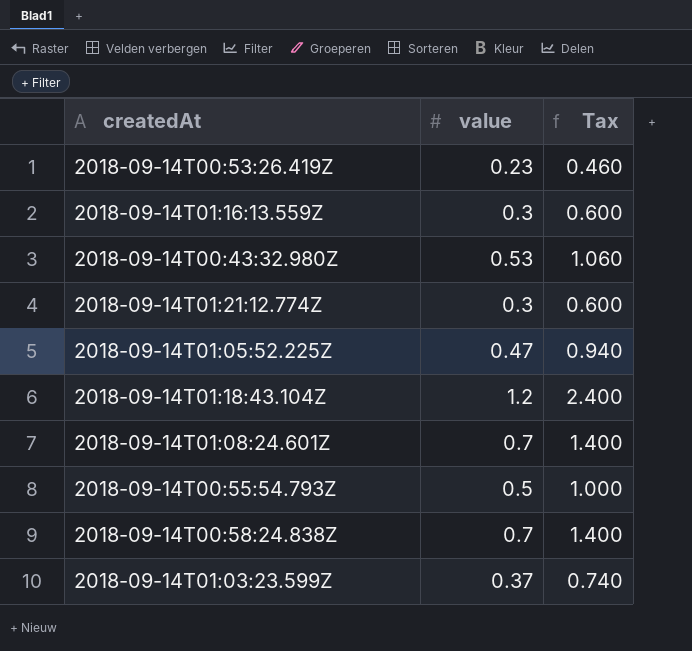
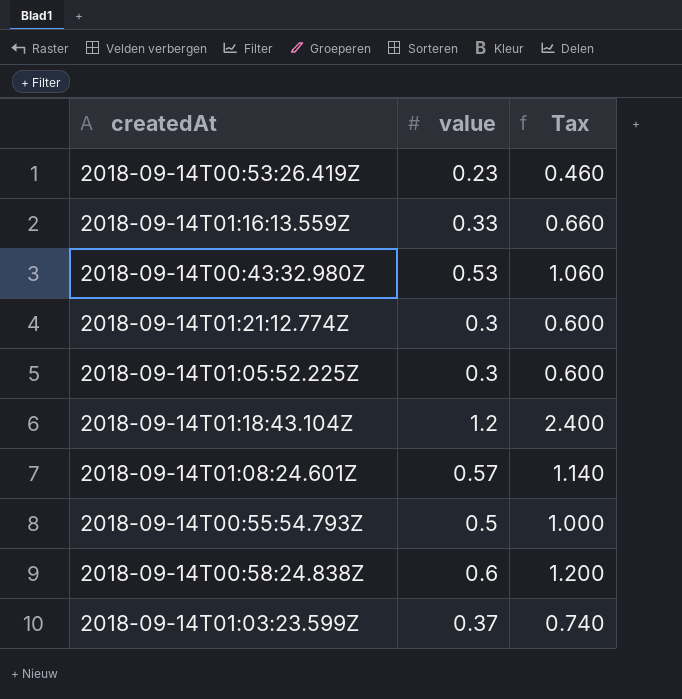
2018-09-14T01:16:13.559Z | value: 0.3 -> 0.33
2018-09-14T01:16:13.559Z | Tax: 0.600 -> 0.660
2018-09-14T01:05:52.225Z | value: 0.47 -> 0.3
2018-09-14T01:05:52.225Z | Tax: 0.940 -> 0.600
2018-09-14T01:08:24.601Z | value: 0.7 -> 0.57
2018-09-14T01:08:24.601Z | Tax: 1.400 -> 1.140
2018-09-14T00:58:24.838Z | value: 0.7 -> 0.6
2018-09-14T00:58:24.838Z | Tax: 1.400 -> 1.200

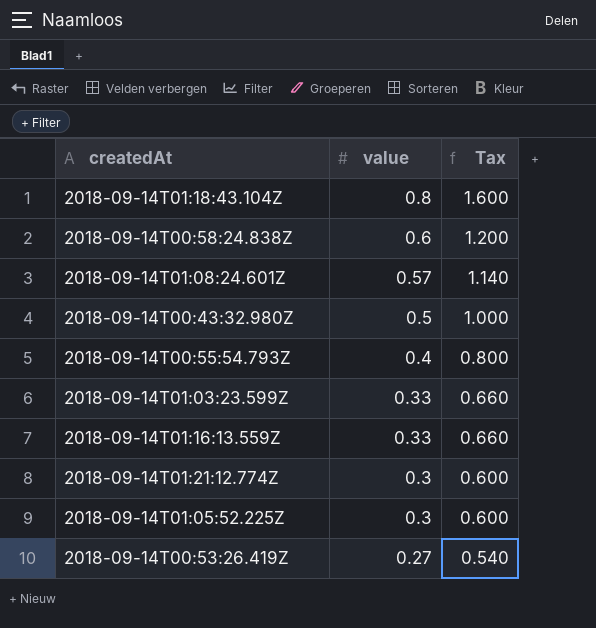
row order: none -> value descending
2018-09-14T01:18:43.104Z | value: 1.2 -> 0.8
2018-09-14T01:18:43.104Z | Tax: 2.400 -> 1.600
2018-09-14T00:43:32.980Z | value: 0.53 -> 0.5
2018-09-14T00:43:32.980Z | Tax: 1.060 -> 1.000
2018-09-14T00:55:54.793Z | value: 0.5 -> 0.4
2018-09-14T00:55:54.793Z | Tax: 1.000 -> 0.800
2018-09-14T01:03:23.599Z | value: 0.37 -> 0.33
2018-09-14T01:03:23.599Z | Tax: 0.740 -> 0.660
2018-09-14T00:53:26.419Z | value: 0.23 -> 0.27
2018-09-14T00:53:26.419Z | Tax: 0.460 -> 0.540

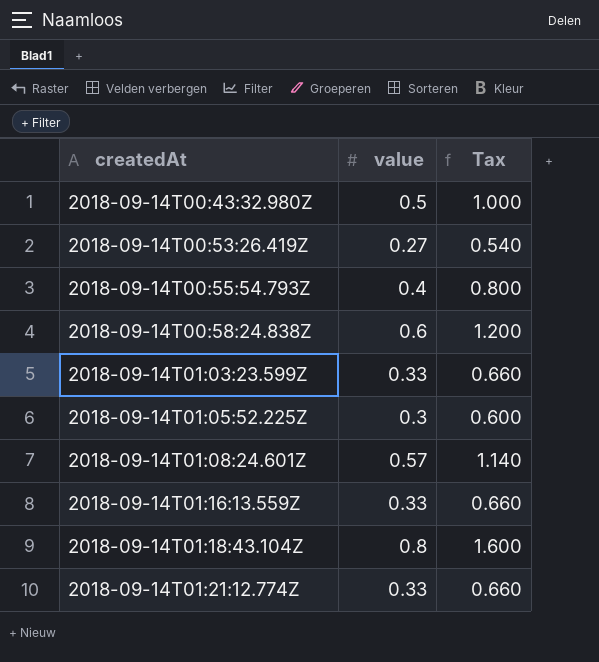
row order: value descending -> createdAt ascending
2018-09-14T01:21:12.774Z | value: 0.3 -> 0.33
2018-09-14T01:21:12.774Z | Tax: 0.600 -> 0.660

